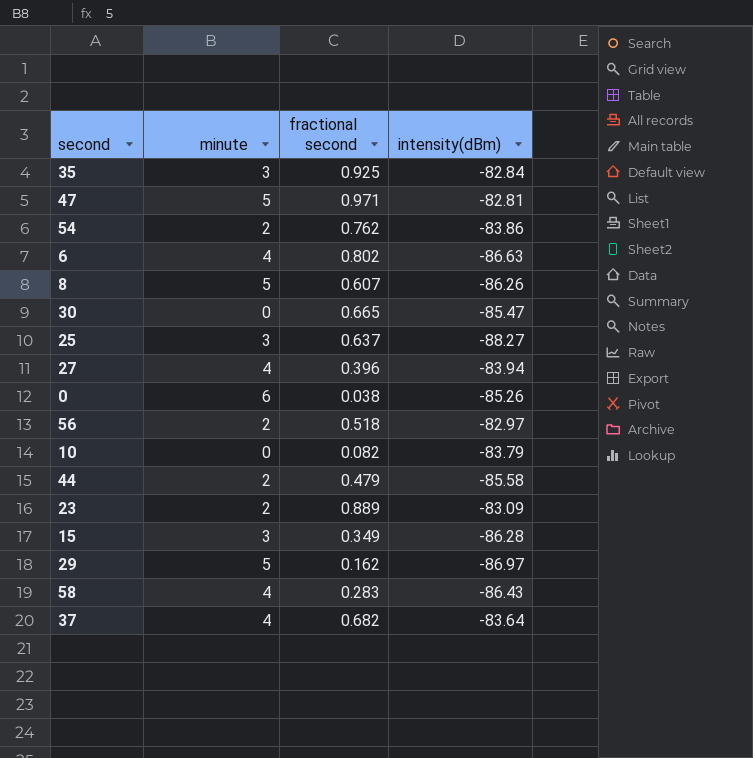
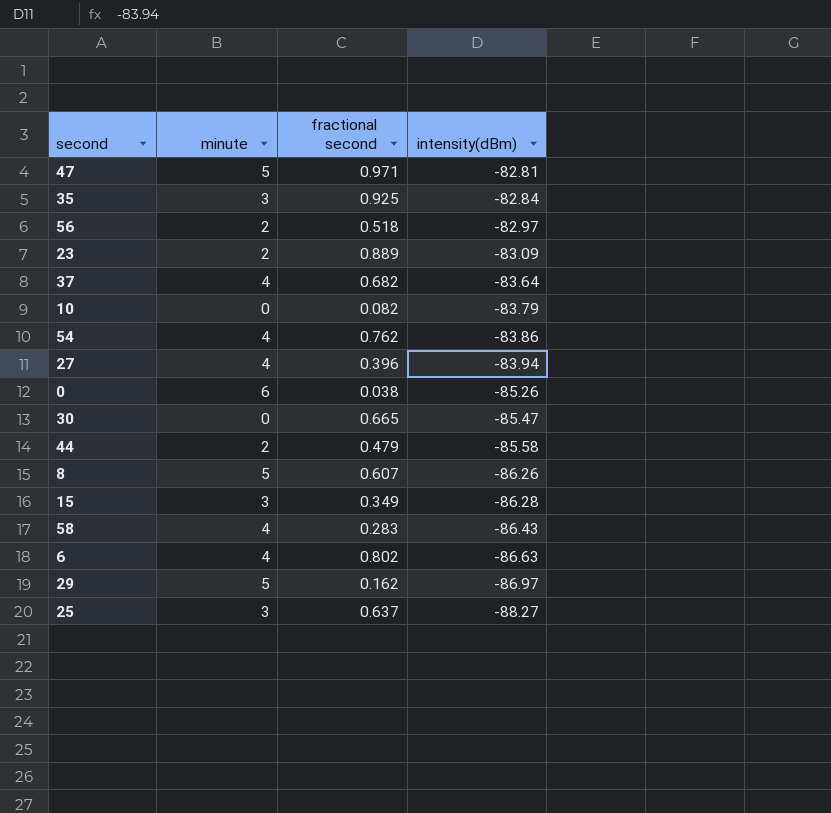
row order: none -> intensity(dBm) descending
54 | minute: 2 -> 4

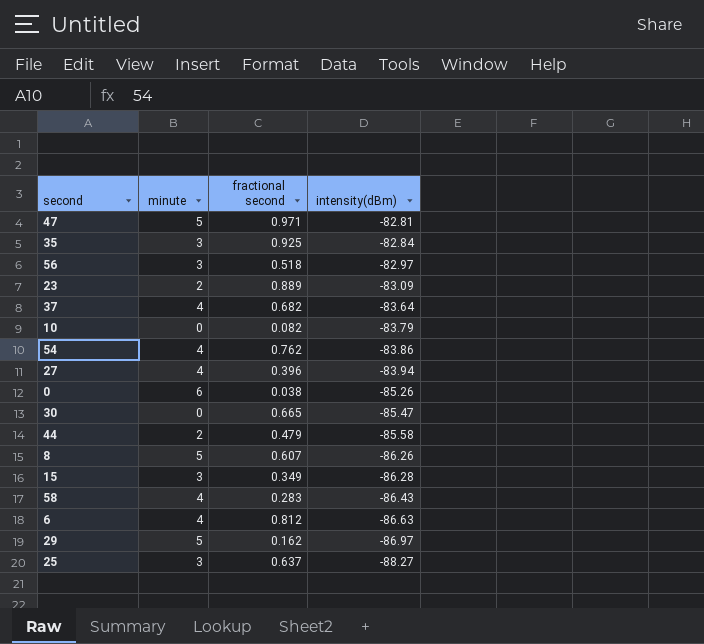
56 | minute: 2 -> 3
6 | fractional second: 0.802 -> 0.812

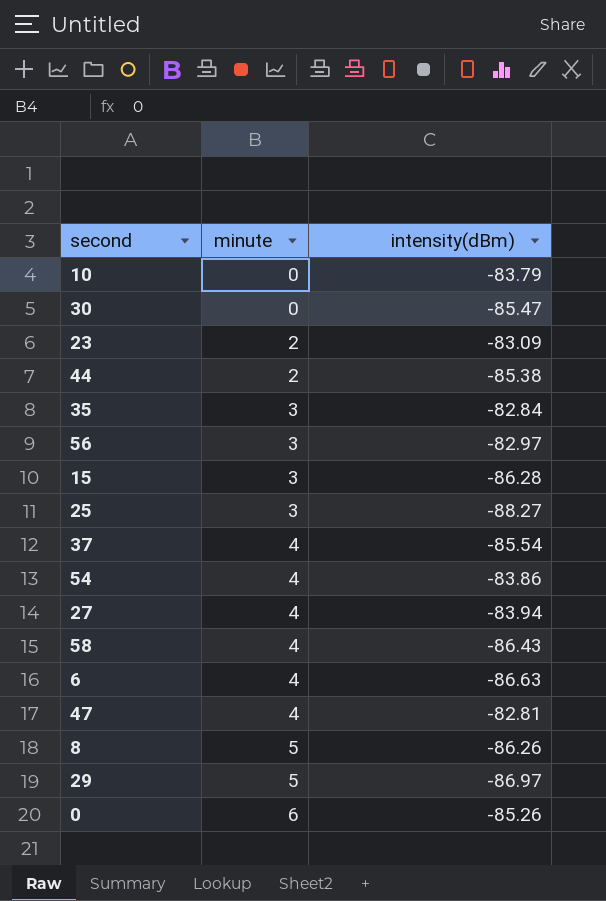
row order: intensity(dBm) descending -> minute ascending
column fractional second | position: 3 -> none
44 | intensity(dBm): -85.58 -> -85.38
37 | intensity(dBm): -83.64 -> -85.54
47 | minute: 5 -> 4

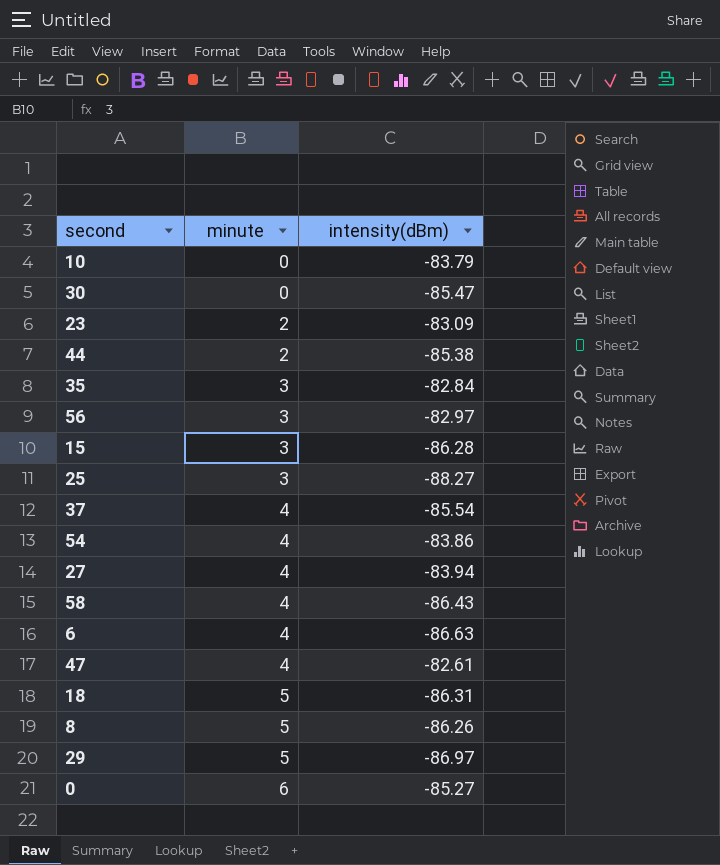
47 | intensity(dBm): -82.81 -> -82.61
row 18: none -> 5 | -86.31
0 | intensity(dBm): -85.26 -> -85.27

